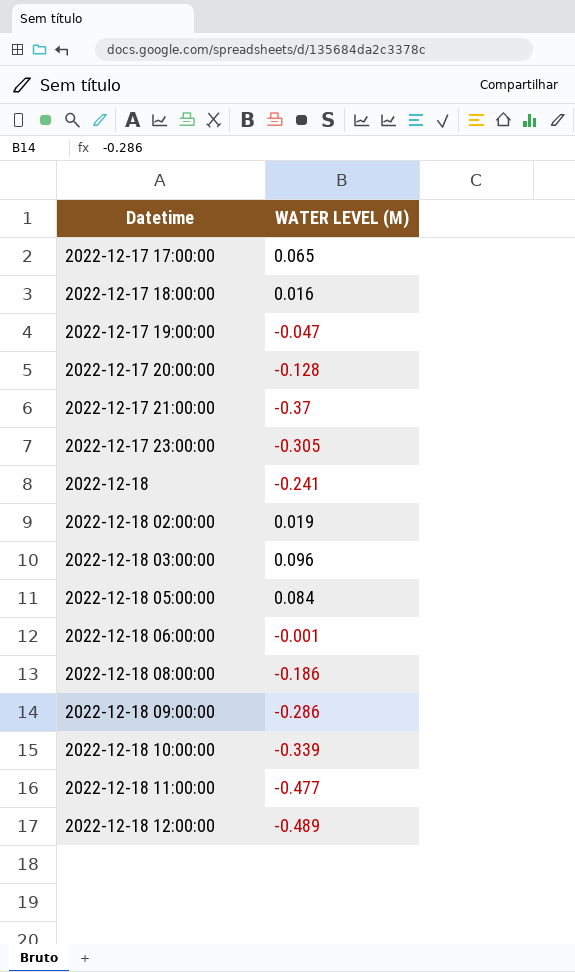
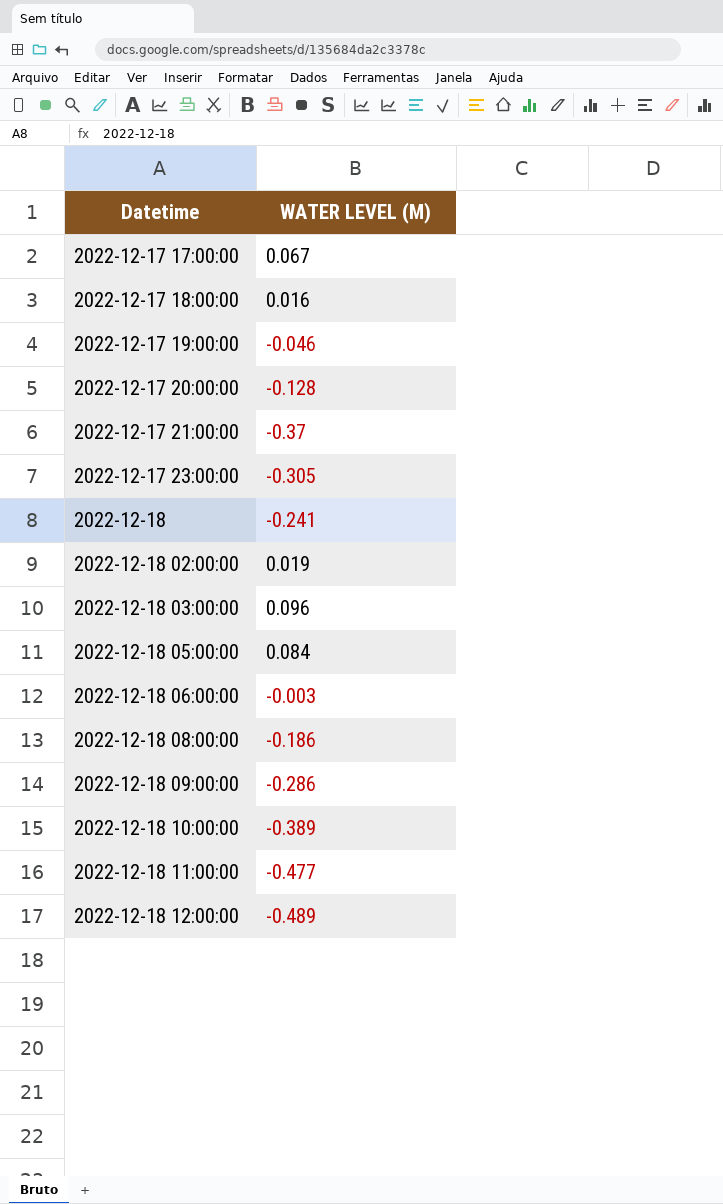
2022-12-17 17:00:00 | WATER LEVEL (M): 0.065 -> 0.067
2022-12-17 19:00:00 | WATER LEVEL (M): -0.047 -> -0.046
2022-12-18 06:00:00 | WATER LEVEL (M): -0.001 -> -0.003
2022-12-18 10:00:00 | WATER LEVEL (M): -0.339 -> -0.389

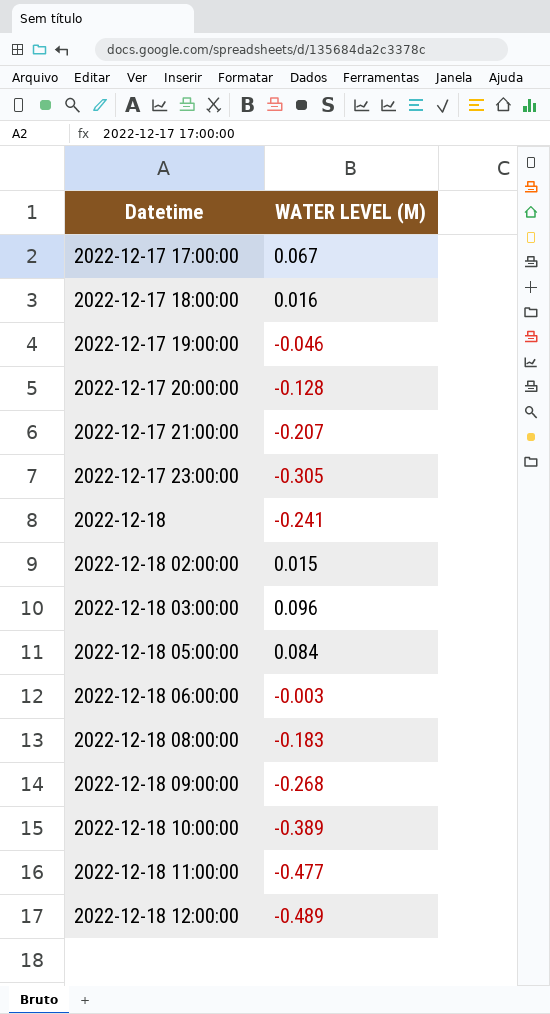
2022-12-17 21:00:00 | WATER LEVEL (M): -0.37 -> -0.207
2022-12-18 02:00:00 | WATER LEVEL (M): 0.019 -> 0.015
2022-12-18 08:00:00 | WATER LEVEL (M): -0.186 -> -0.183
2022-12-18 09:00:00 | WATER LEVEL (M): -0.286 -> -0.268

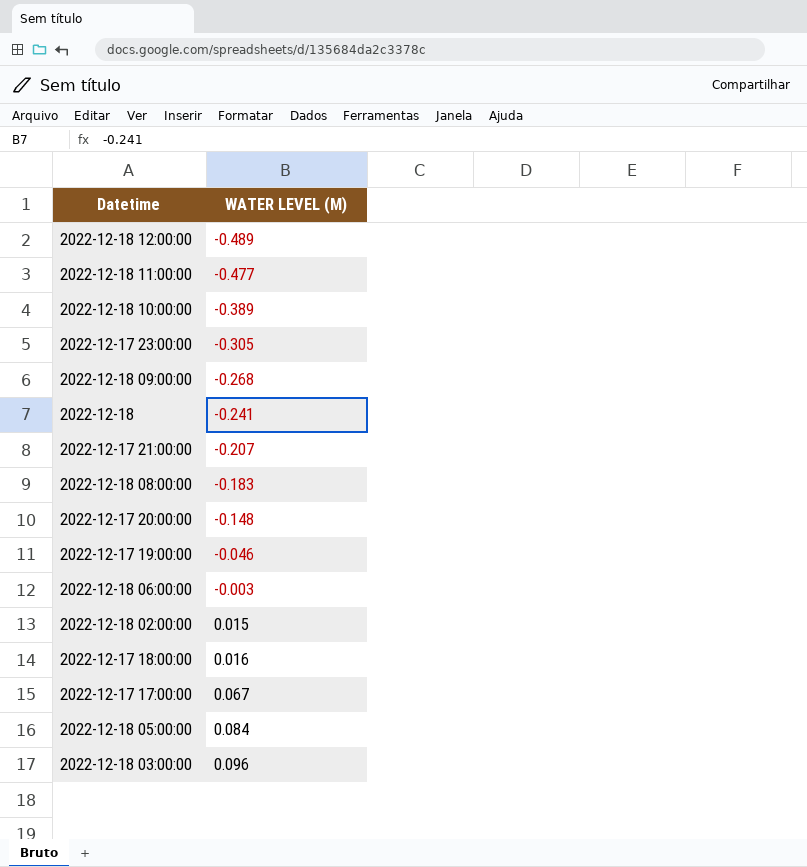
row order: Datetime ascending -> WATER LEVEL (M) ascending
2022-12-17 20:00:00 | WATER LEVEL (M): -0.128 -> -0.148

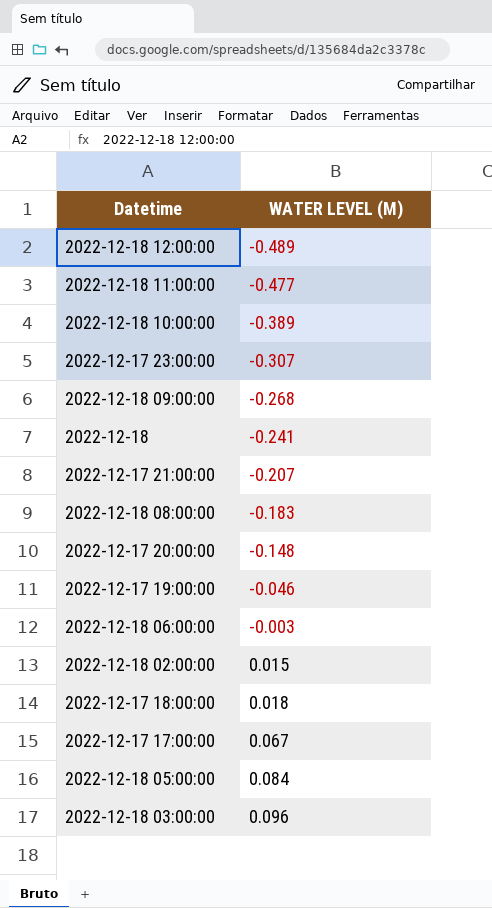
2022-12-17 23:00:00 | WATER LEVEL (M): -0.305 -> -0.307
2022-12-17 18:00:00 | WATER LEVEL (M): 0.016 -> 0.018

